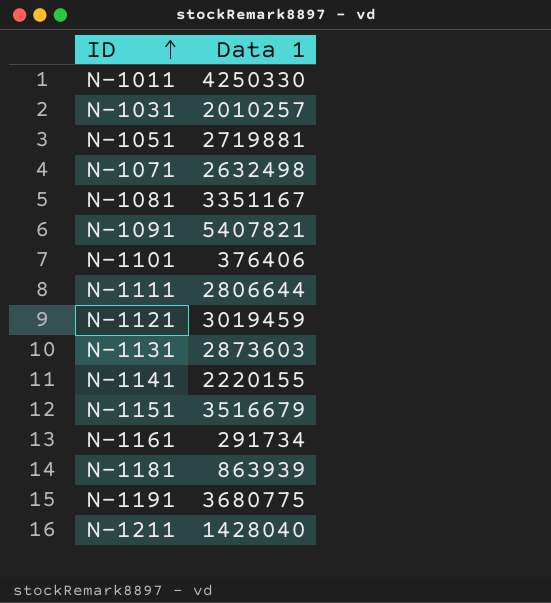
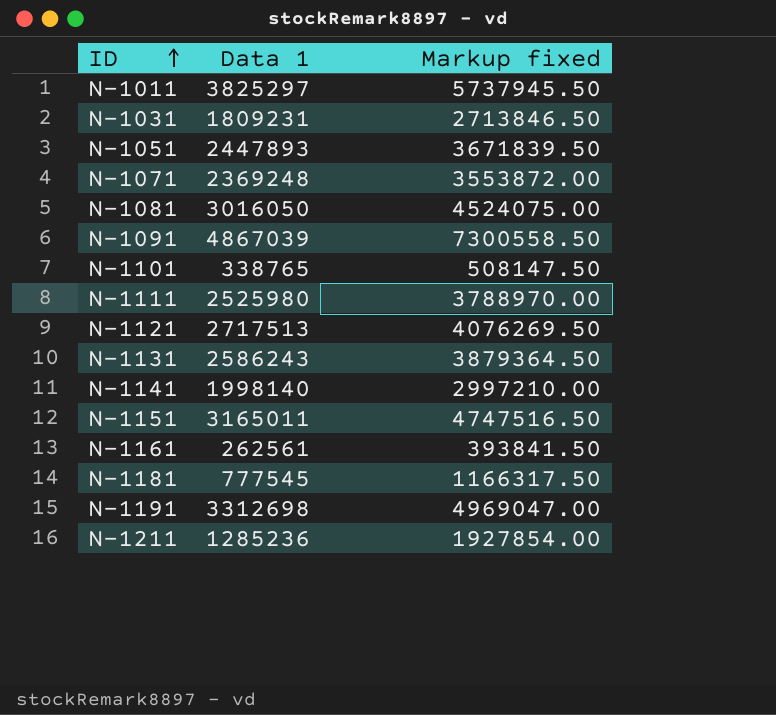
column Markup fixed | formula: none -> [Data 1] * 1.5
N-1011 | Data 1: 4250330 -> 3825297
N-1031 | Data 1: 2010257 -> 1809231
N-1051 | Data 1: 2719881 -> 2447893
N-1071 | Data 1: 2632498 -> 2369248
N-1081 | Data 1: 3351167 -> 3016050
N-1091 | Data 1: 5407821 -> 4867039
N-1101 | Data 1: 376406 -> 338765
N-1111 | Data 1: 2806644 -> 2525980
N-1121 | Data 1: 3019459 -> 2717513
N-1131 | Data 1: 2873603 -> 2586243
N-1141 | Data 1: 2220155 -> 1998140
N-1151 | Data 1: 3516679 -> 3165011
N-1161 | Data 1: 291734 -> 262561
N-1181 | Data 1: 863939 -> 777545
N-1191 | Data 1: 3680775 -> 3312698
N-1211 | Data 1: 1428040 -> 1285236

